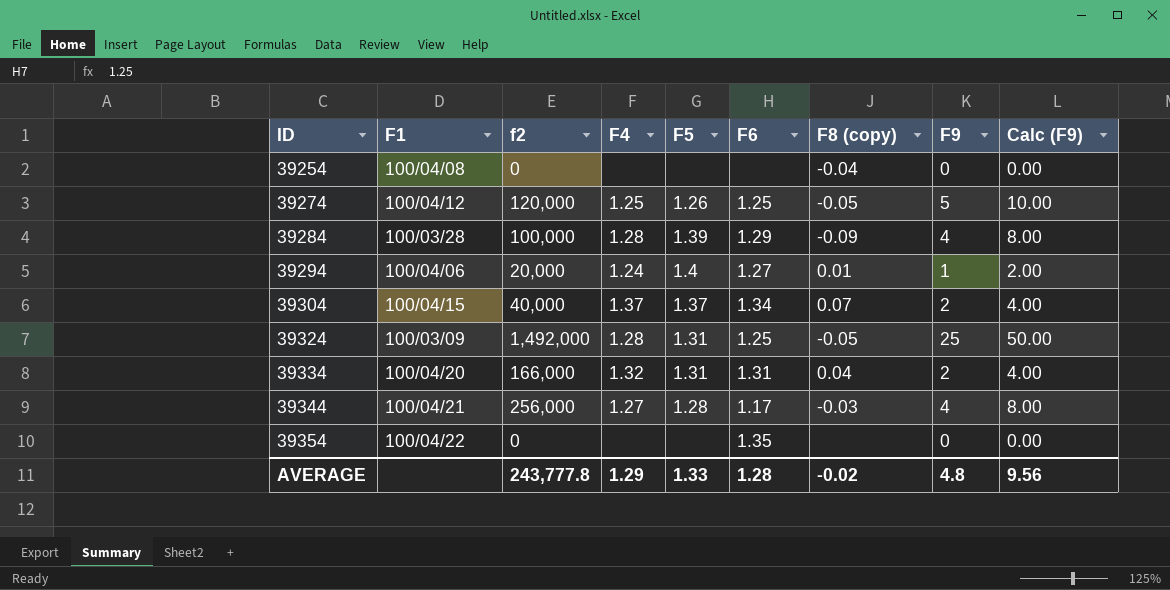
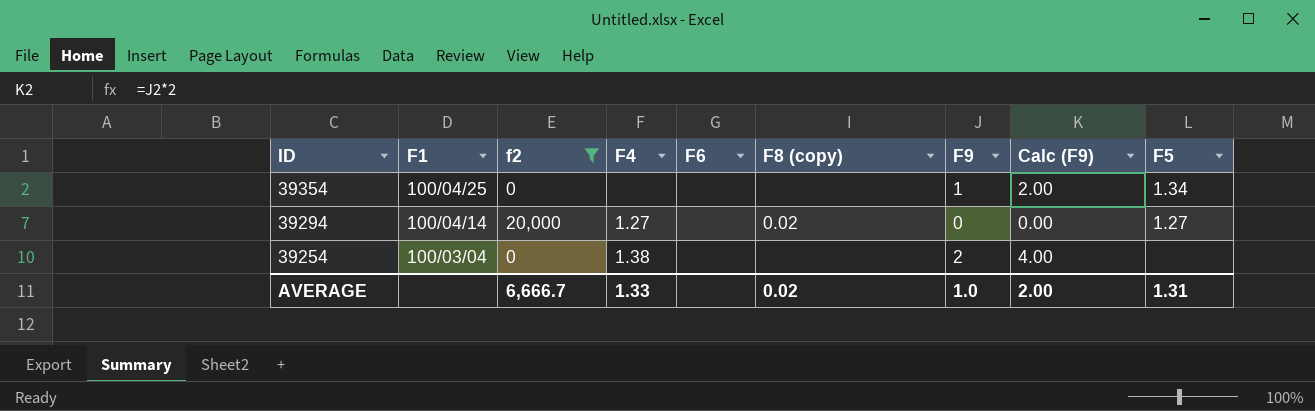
filter: none -> f2 <= 20,000
row order: ID ascending -> ID descending
column F5 | position: 5 -> 9
39354 | F1: 100/04/22 -> 100/04/25
39354 | F6: 1.35 -> none
39354 | F9: 0 -> 1
39354 | Calc (F9): 0.00 -> 2.00
39354 | F5: none -> 1.34
39294 | F1: 100/04/06 -> 100/04/14
39294 | F4: 1.24 -> 1.27
39294 | F6: 1.27 -> none
39294 | F8 (copy): 0.01 -> 0.02
39294 | F9: 1 -> 0
39294 | Calc (F9): 2.00 -> 0.00
39294 | F5: 1.4 -> 1.27
39254 | F1: 100/04/08 -> 100/03/04
39254 | F4: none -> 1.38
39254 | F8 (copy): -0.04 -> none
39254 | F9: 0 -> 2
39254 | Calc (F9): 0.00 -> 4.00
AVERAGE | f2: 243,777.8 -> 6,666.7
AVERAGE | F4: 1.29 -> 1.33
AVERAGE | F6: 1.28 -> none
AVERAGE | F8 (copy): -0.02 -> 0.02
AVERAGE | F9: 4.8 -> 1.0
AVERAGE | Calc (F9): 9.56 -> 2.00
AVERAGE | F5: 1.33 -> 1.31

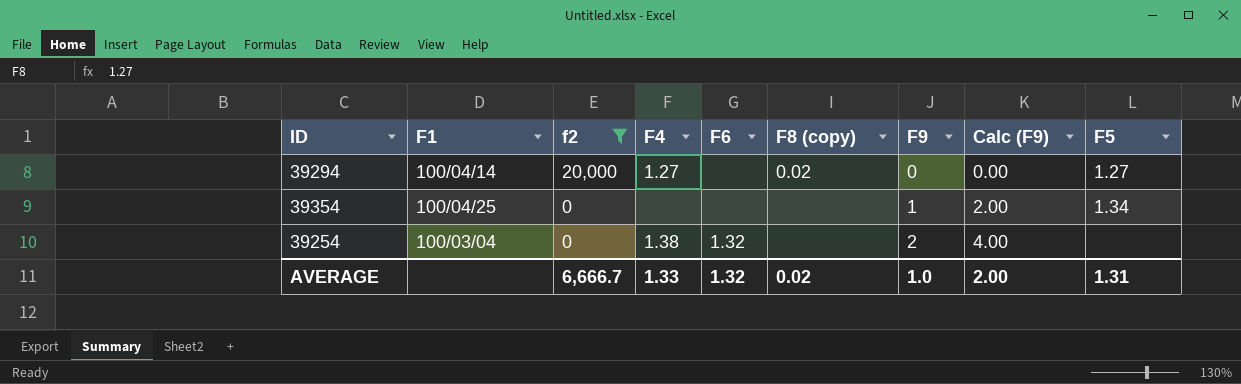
row order: ID descending -> f2 descending
39254 | F6: none -> 1.32
AVERAGE | F6: none -> 1.32

